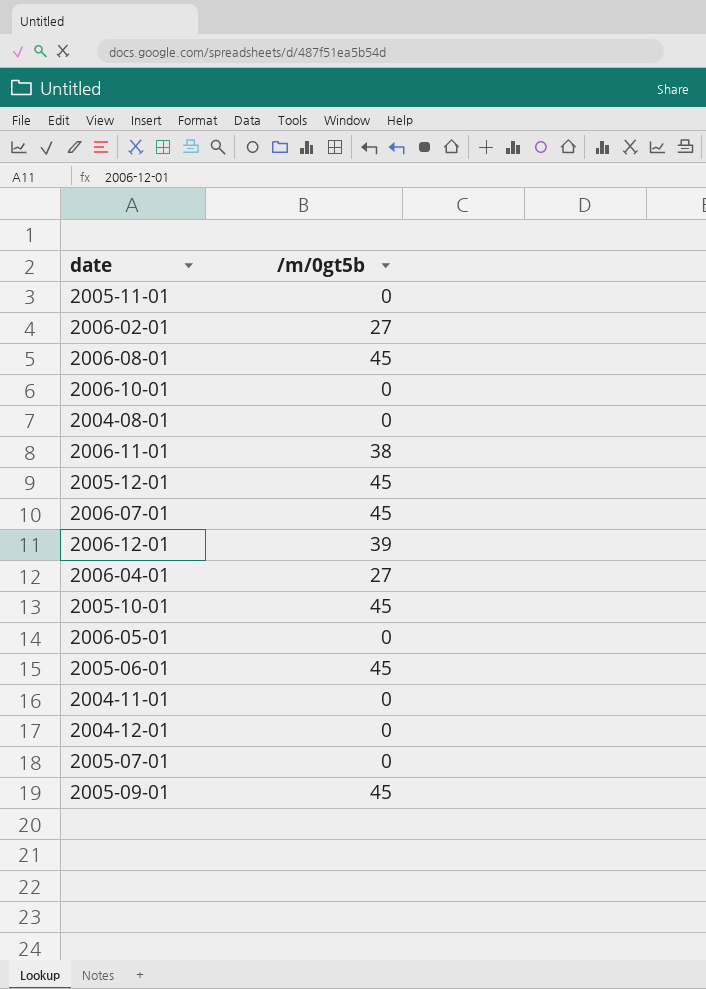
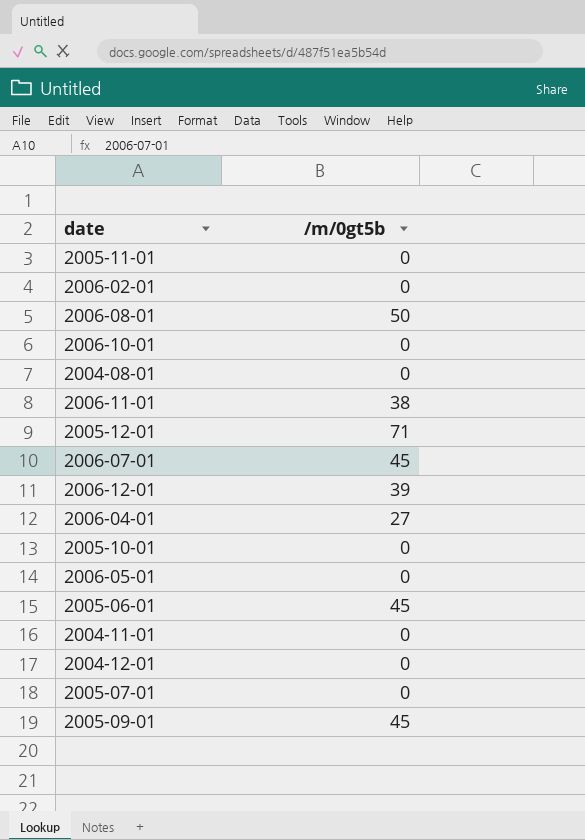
2006-02-01 | /m/0gt5b: 27 -> 0
2006-08-01 | /m/0gt5b: 45 -> 50
2005-12-01 | /m/0gt5b: 45 -> 71
2005-10-01 | /m/0gt5b: 45 -> 0

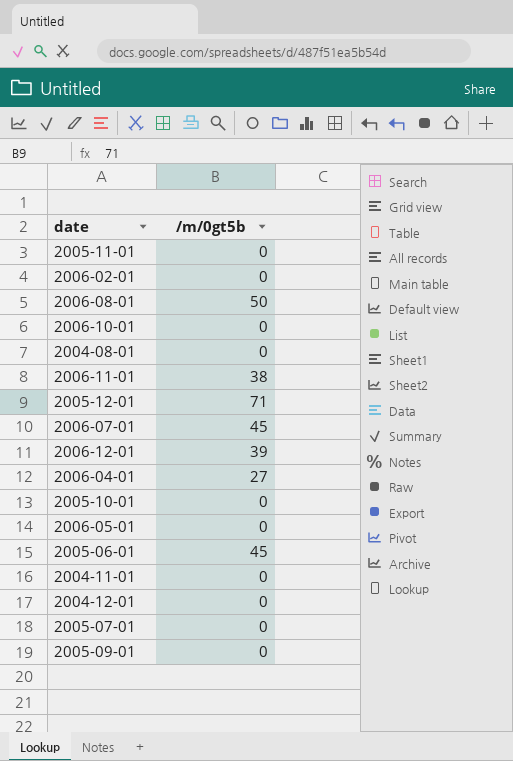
2005-09-01 | /m/0gt5b: 45 -> 0

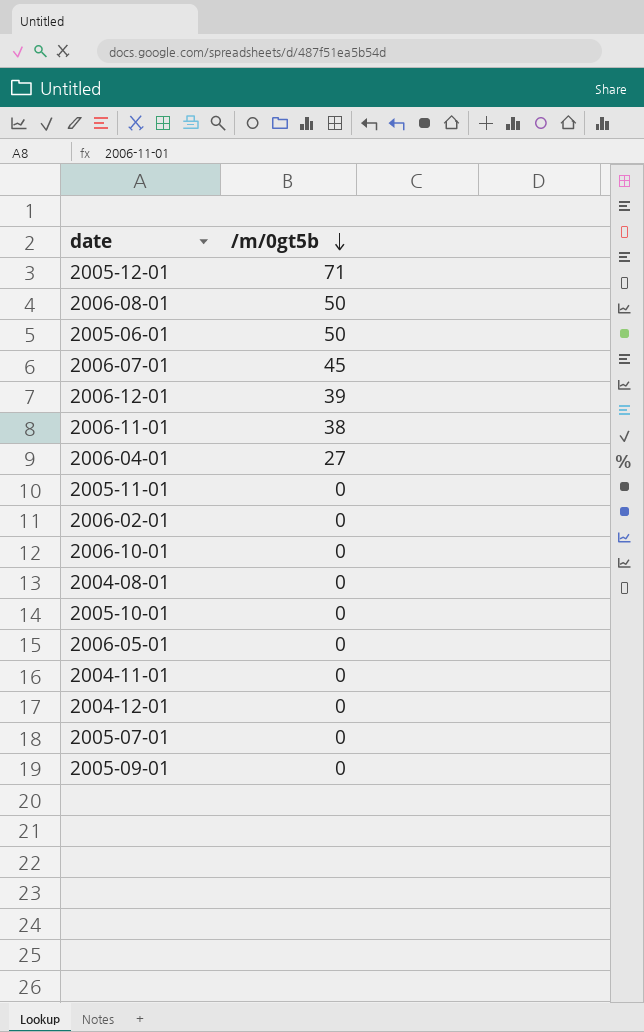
row order: none -> /m/0gt5b descending
2005-06-01 | /m/0gt5b: 45 -> 50

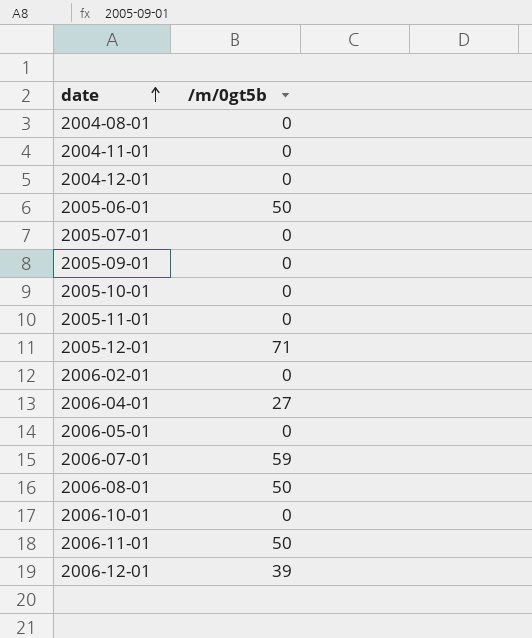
row order: /m/0gt5b descending -> date ascending
2006-07-01 | /m/0gt5b: 45 -> 59
2006-11-01 | /m/0gt5b: 38 -> 50

